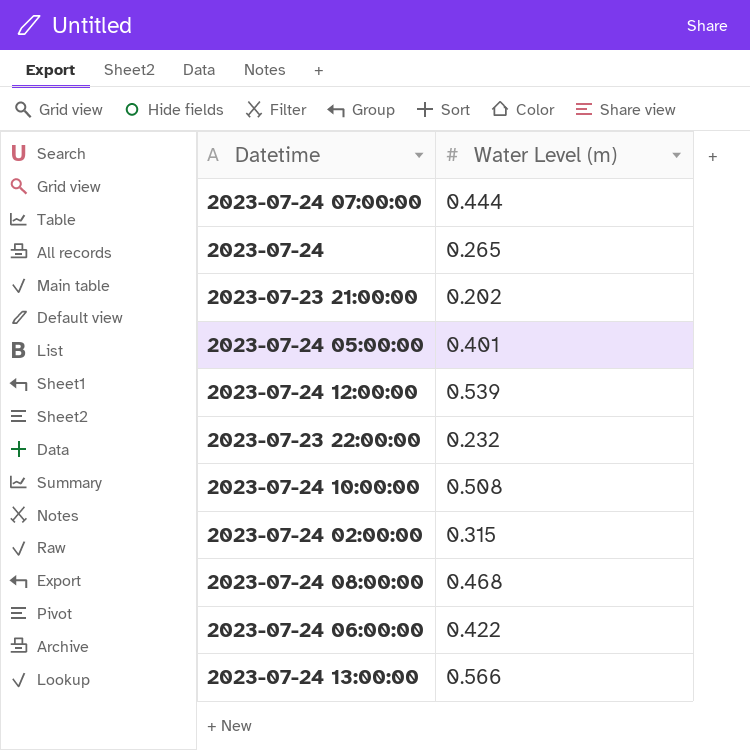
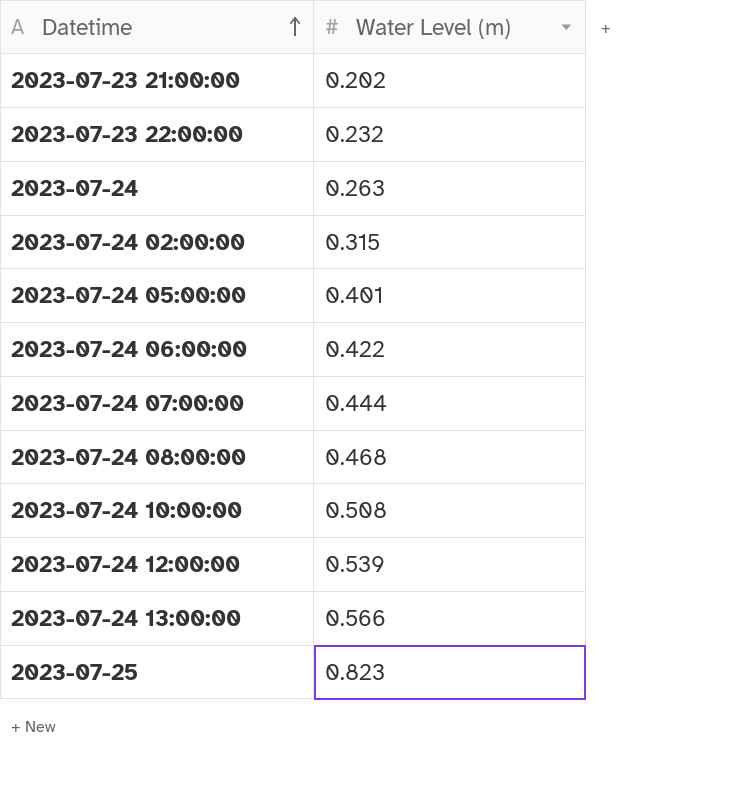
row order: none -> Datetime ascending
2023-07-24 | Water Level (m): 0.265 -> 0.263
row 2023-07-25: none -> 0.823

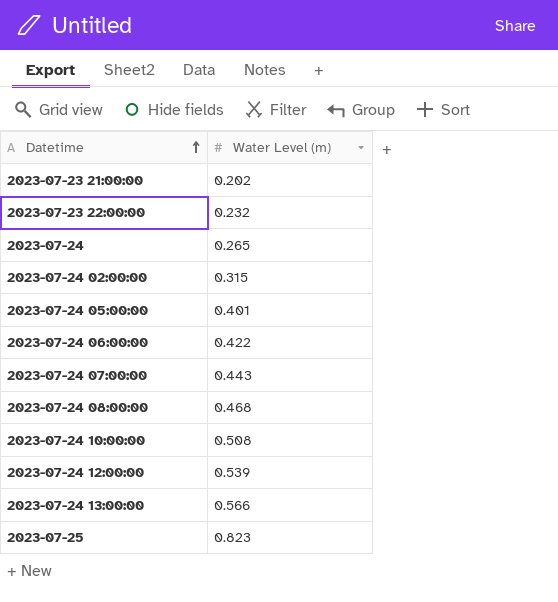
2023-07-24 | Water Level (m): 0.263 -> 0.265
2023-07-24 07:00:00 | Water Level (m): 0.444 -> 0.443

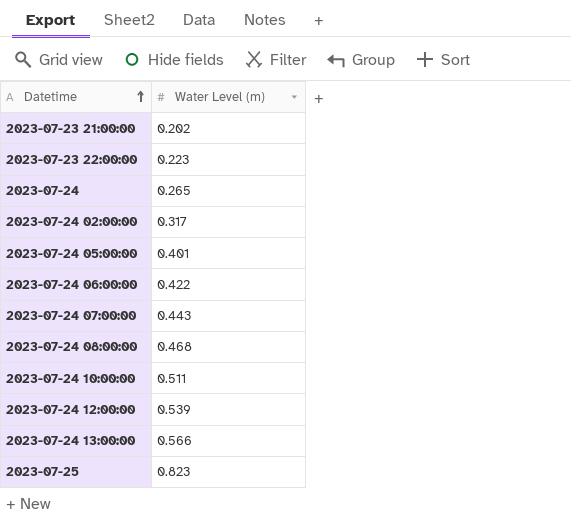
2023-07-23 22:00:00 | Water Level (m): 0.232 -> 0.223
2023-07-24 02:00:00 | Water Level (m): 0.315 -> 0.317
2023-07-24 10:00:00 | Water Level (m): 0.508 -> 0.511

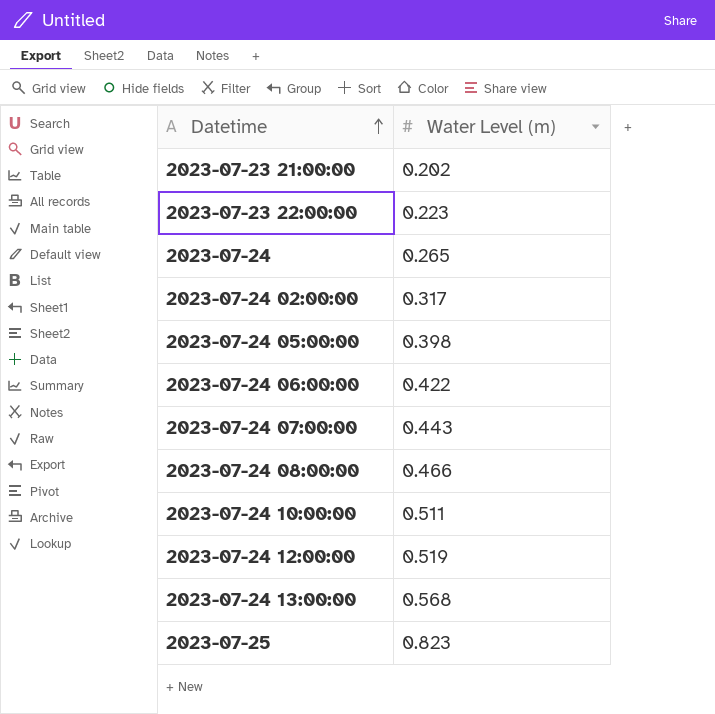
2023-07-24 05:00:00 | Water Level (m): 0.401 -> 0.398
2023-07-24 08:00:00 | Water Level (m): 0.468 -> 0.466
2023-07-24 12:00:00 | Water Level (m): 0.539 -> 0.519
2023-07-24 13:00:00 | Water Level (m): 0.566 -> 0.568

